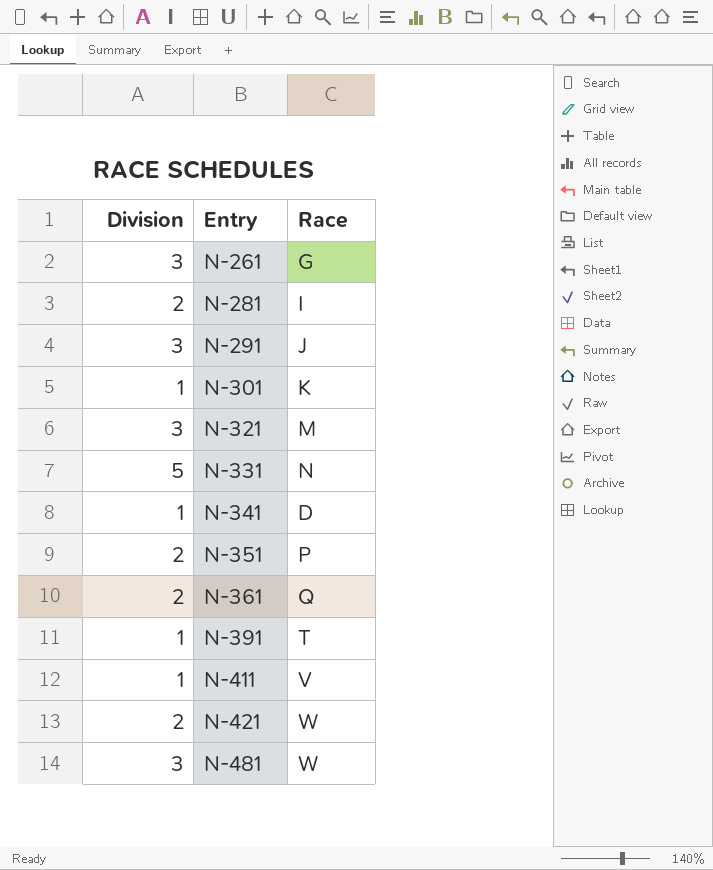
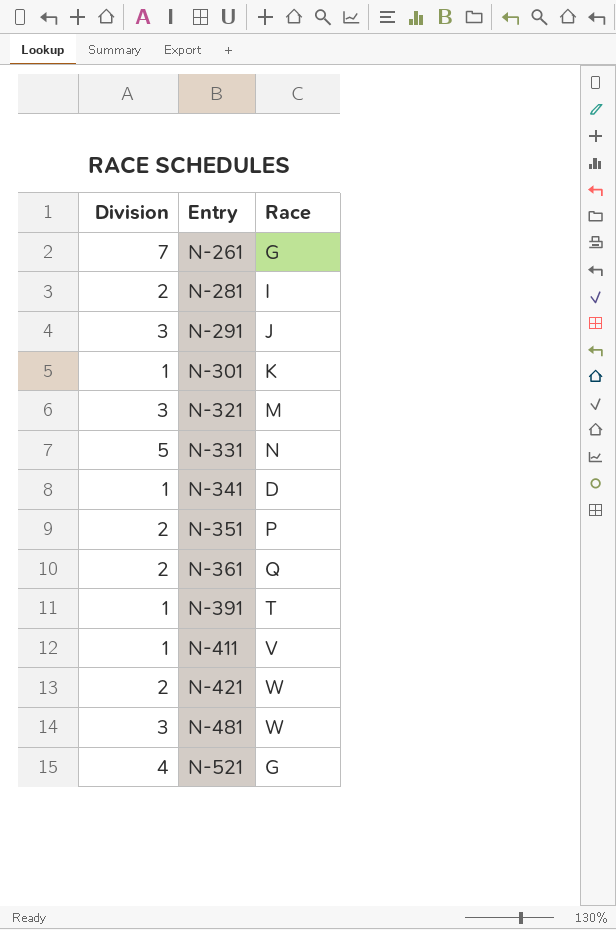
N-261 | Division: 3 -> 7
row N-521: none -> 4 | G

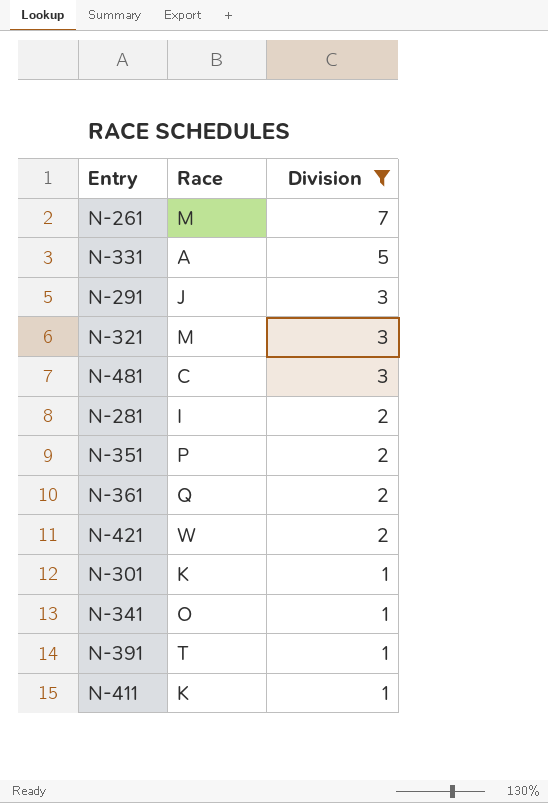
filter: none -> Division != 4
row order: Entry ascending -> Division descending
column Division | position: 1 -> 3
N-261 | Race: G -> M
N-331 | Race: N -> A
N-481 | Race: W -> C
N-341 | Race: D -> O
N-411 | Race: V -> K

